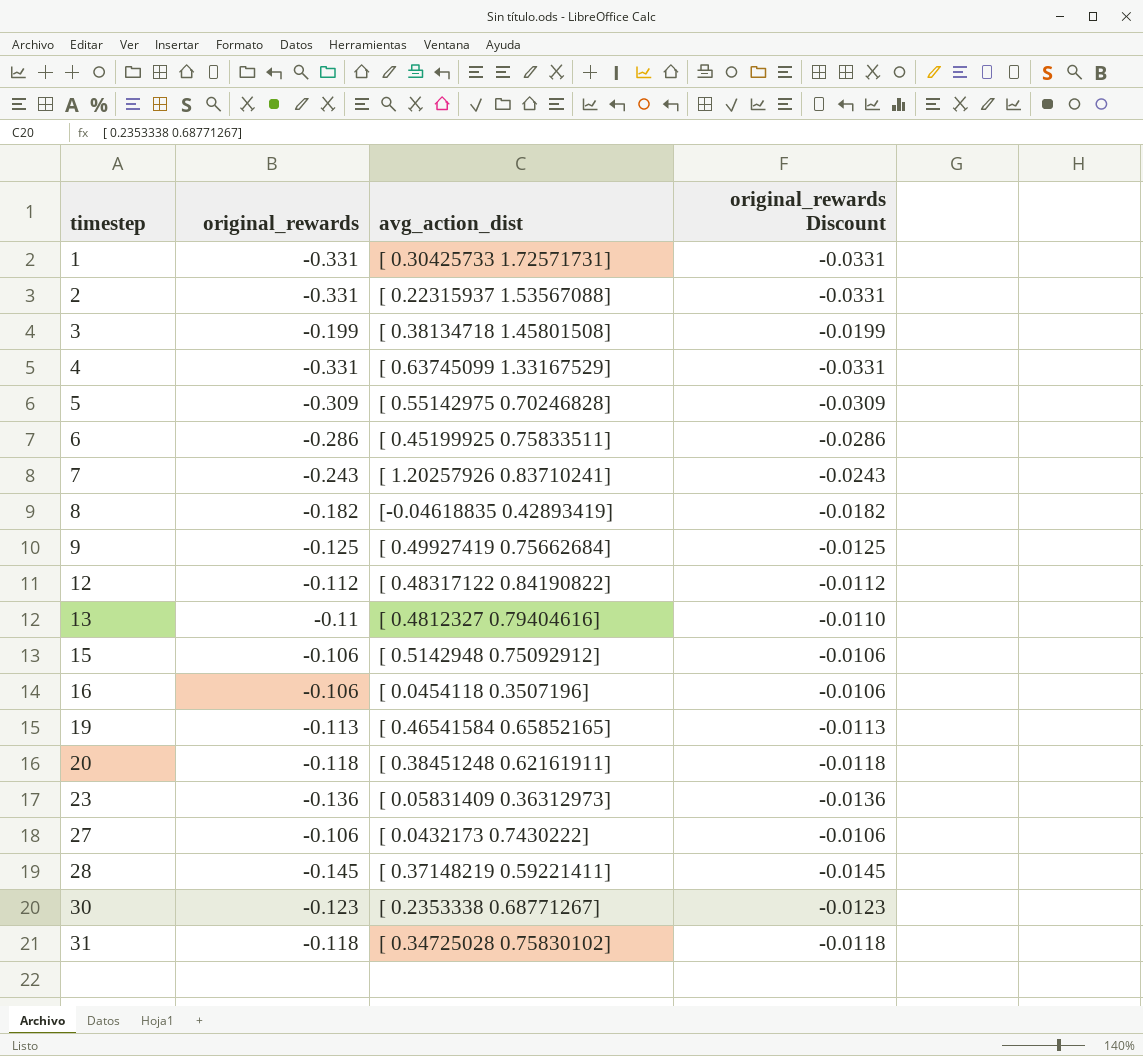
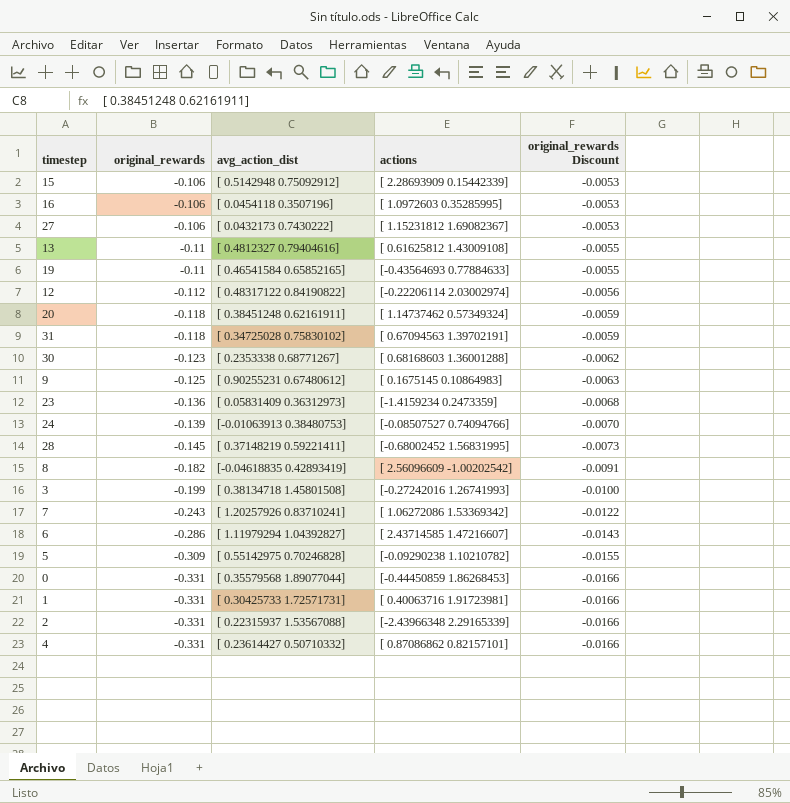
row order: timestep ascending -> original_rewards descending
column actions | position: none -> 4
column original_rewards Discount | formula: [original_rewards] * 0.1 -> [original_rewards] * 0.05
19 | original_rewards: -0.113 -> -0.11
9 | avg_action_dist: [ 0.49927419 0.75662684] -> [ 0.90255231 0.67480612]
row 24: none -> -0.139 | [-0.01063913 0.38480753] | [-0.08507527 0.74094766] | -0.0070
6 | avg_action_dist: [ 0.45199925 0.75833511] -> [ 1.11979294 1.04392827]
row 0: none -> -0.331 | [ 0.35579568 1.89077044] | [-0.44450859 1.86268453] | -0.0166
4 | avg_action_dist: [ 0.63745099 1.33167529] -> [ 0.23614427 0.50710332]

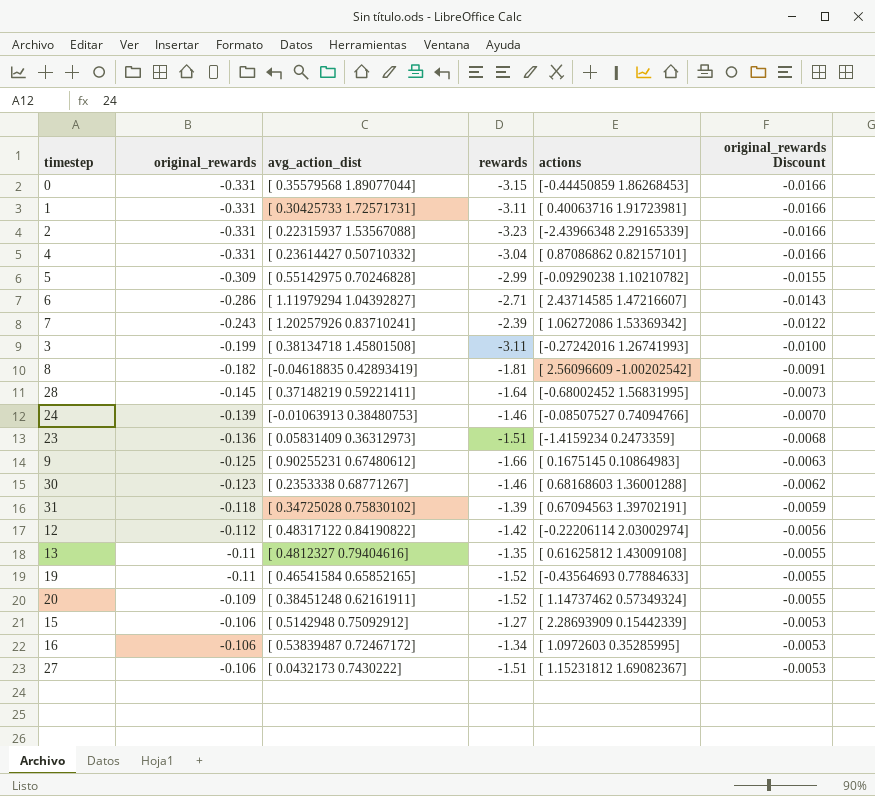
row order: original_rewards descending -> original_rewards ascending
column rewards | position: none -> 4
20 | original_rewards: -0.118 -> -0.109
20 | original_rewards Discount: -0.0059 -> -0.0055
16 | avg_action_dist: [ 0.0454118 0.3507196] -> [ 0.53839487 0.72467172]

